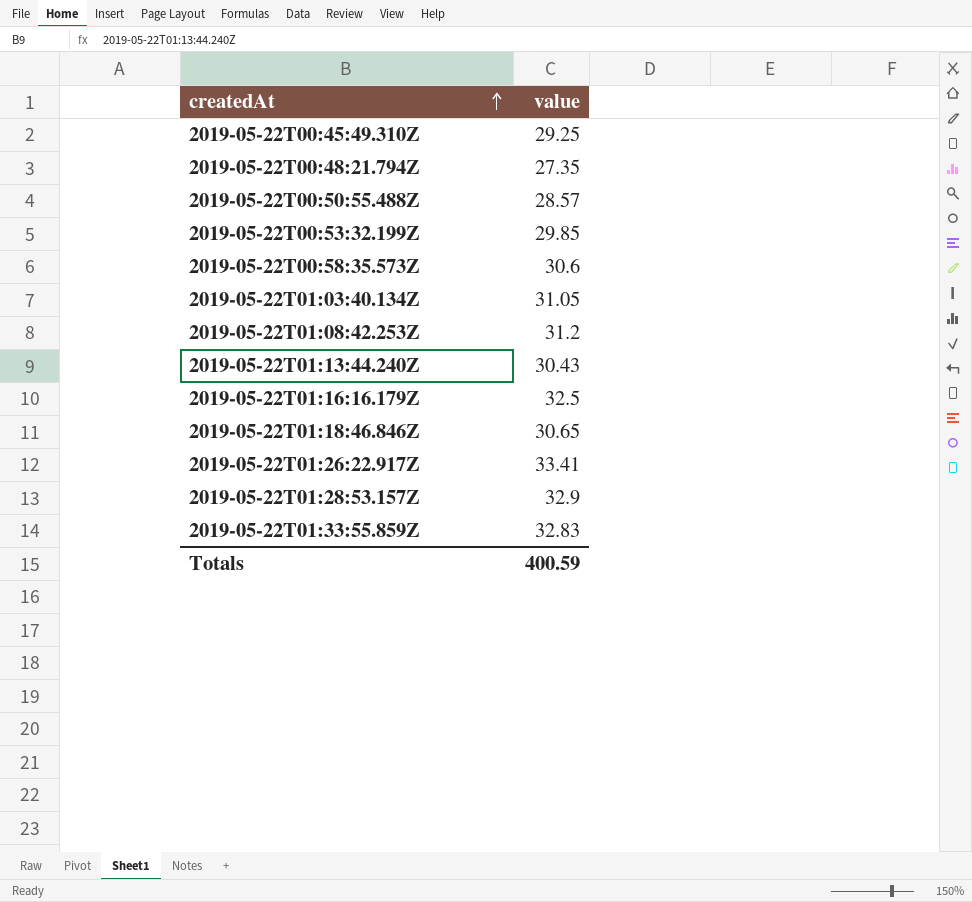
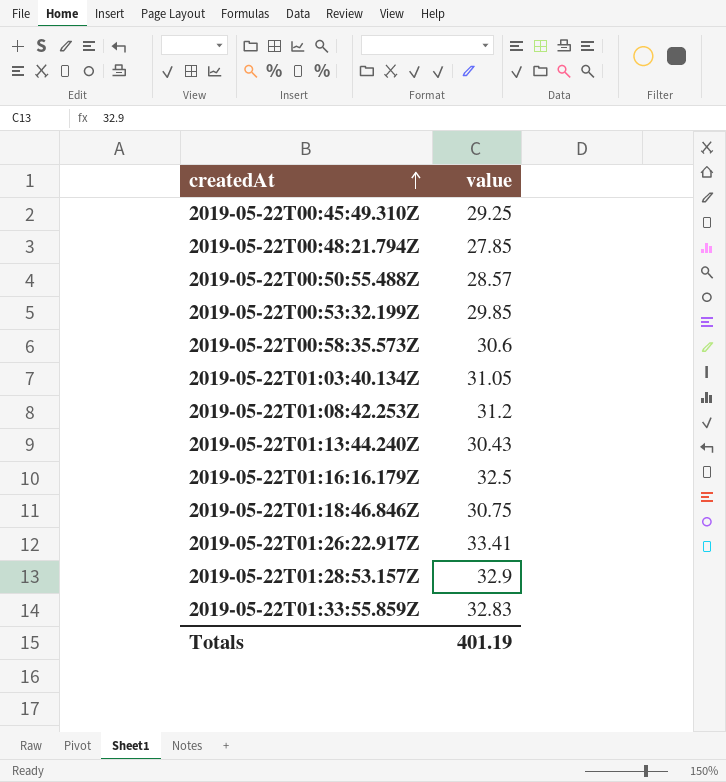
2019-05-22T00:48:21.794Z | value: 27.35 -> 27.85
2019-05-22T01:18:46.846Z | value: 30.65 -> 30.75
Totals | value: 400.59 -> 401.19

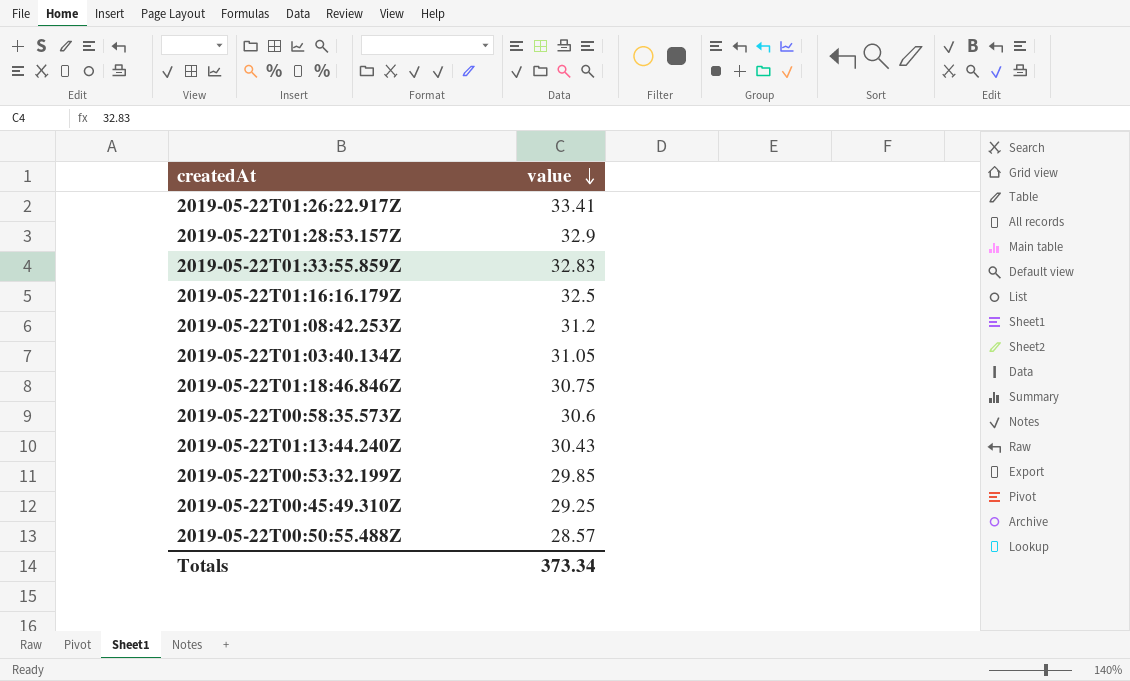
row order: createdAt ascending -> value descending
row 2019-05-22T00:48:21.794Z: 27.85 -> none
Totals | value: 401.19 -> 373.34

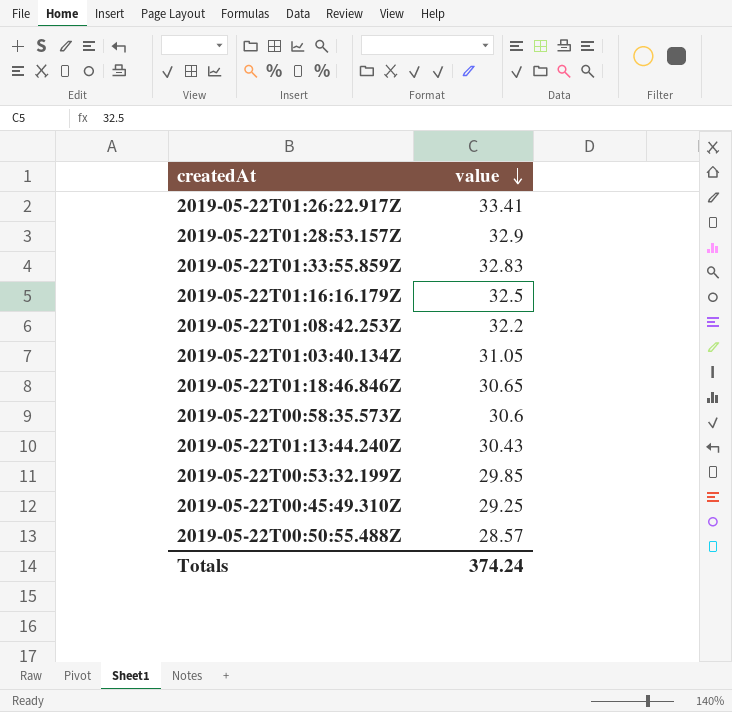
2019-05-22T01:08:42.253Z | value: 31.2 -> 32.2
2019-05-22T01:18:46.846Z | value: 30.75 -> 30.65
Totals | value: 373.34 -> 374.24

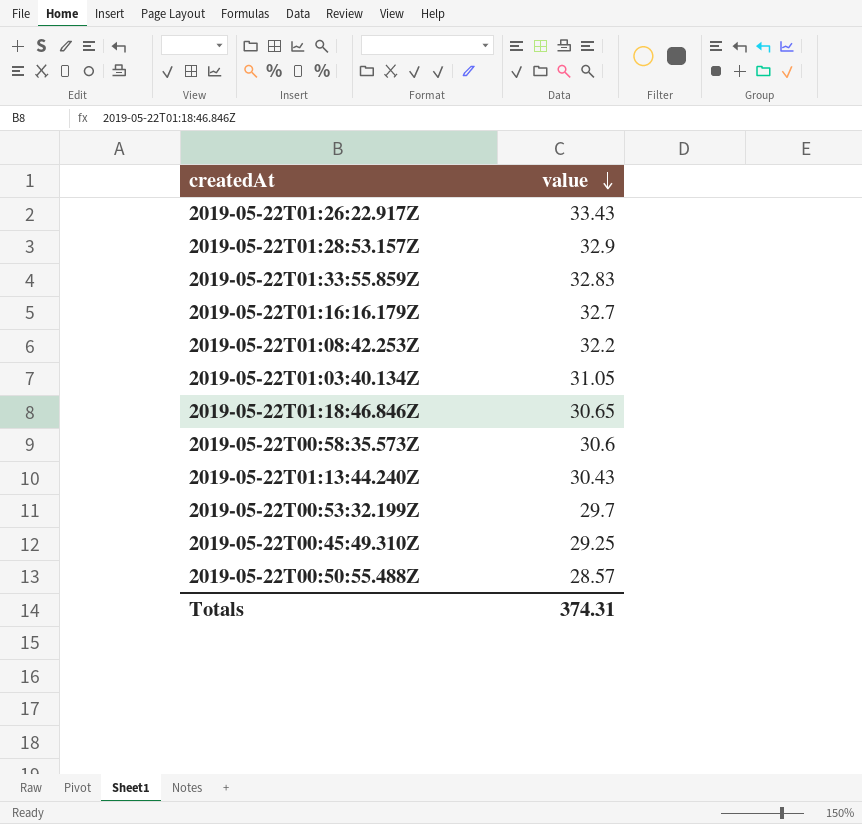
2019-05-22T01:26:22.917Z | value: 33.41 -> 33.43
2019-05-22T01:16:16.179Z | value: 32.5 -> 32.7
2019-05-22T00:53:32.199Z | value: 29.85 -> 29.7
Totals | value: 374.24 -> 374.31

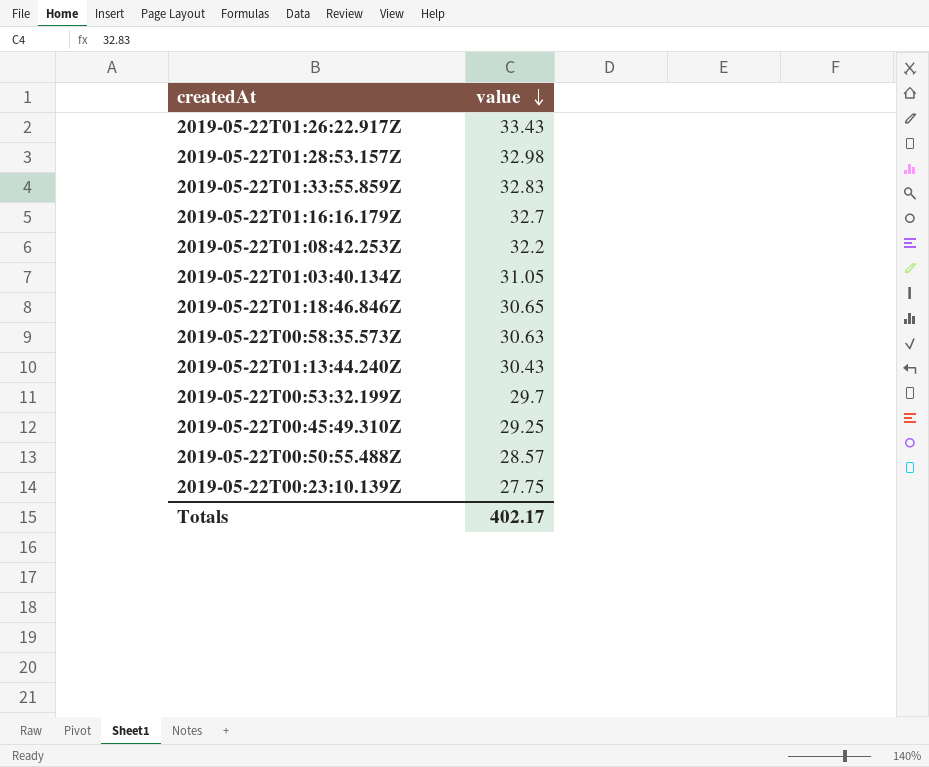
2019-05-22T01:28:53.157Z | value: 32.9 -> 32.98
2019-05-22T00:58:35.573Z | value: 30.6 -> 30.63
row 2019-05-22T00:23:10.139Z: none -> 27.75
Totals | value: 374.31 -> 402.17

